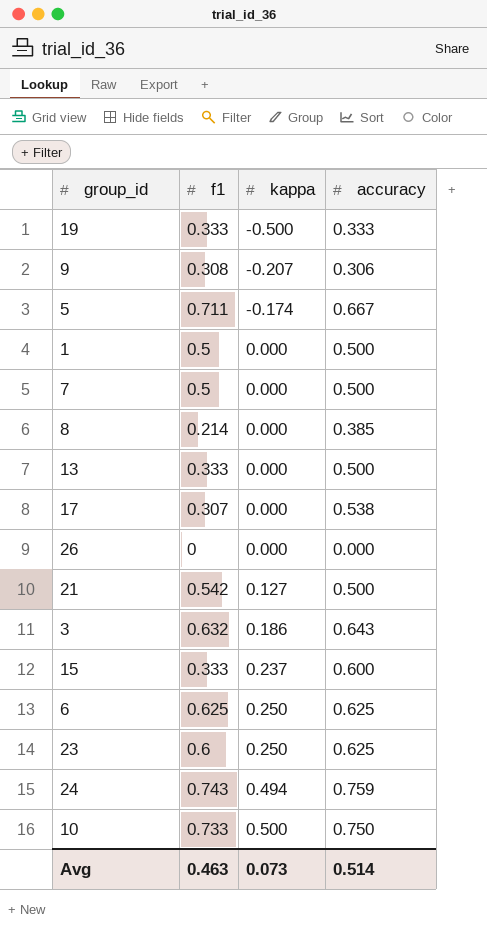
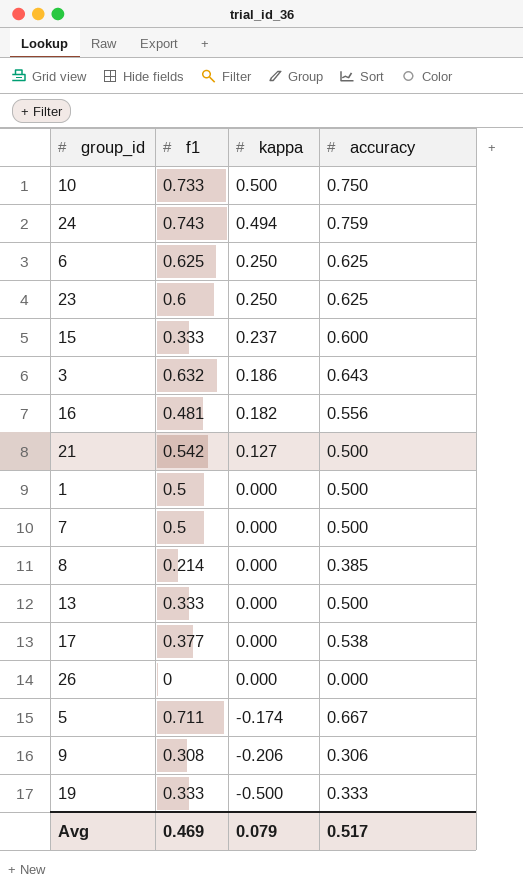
row order: kappa ascending -> kappa descending
row 16: none -> 0.481 | 0.182 | 0.556
17 | f1: 0.307 -> 0.377
9 | kappa: -0.207 -> -0.206
Avg | f1: 0.463 -> 0.469
Avg | kappa: 0.073 -> 0.079
Avg | accuracy: 0.514 -> 0.517

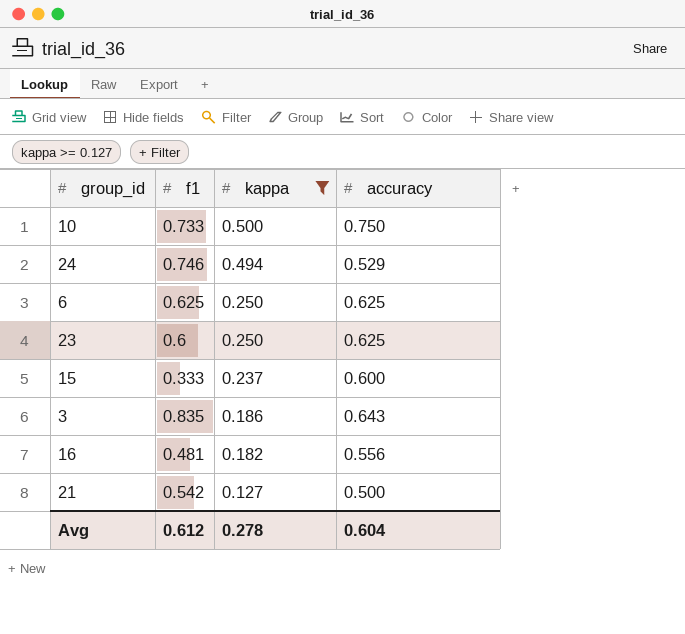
filter: none -> kappa >= 0.127
24 | f1: 0.743 -> 0.746
24 | accuracy: 0.759 -> 0.529
3 | f1: 0.632 -> 0.835
Avg | f1: 0.469 -> 0.612
Avg | kappa: 0.079 -> 0.278
Avg | accuracy: 0.517 -> 0.604

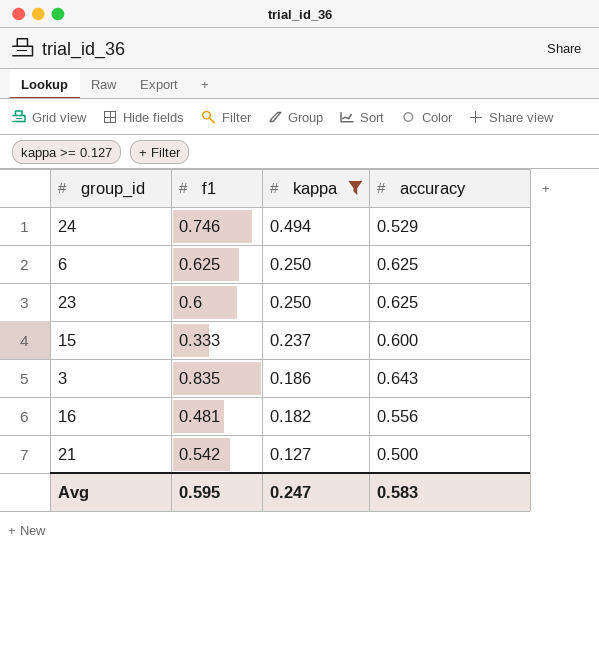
row 10: 0.733 | 0.500 | 0.750 -> none
Avg | f1: 0.612 -> 0.595
Avg | kappa: 0.278 -> 0.247
Avg | accuracy: 0.604 -> 0.583

